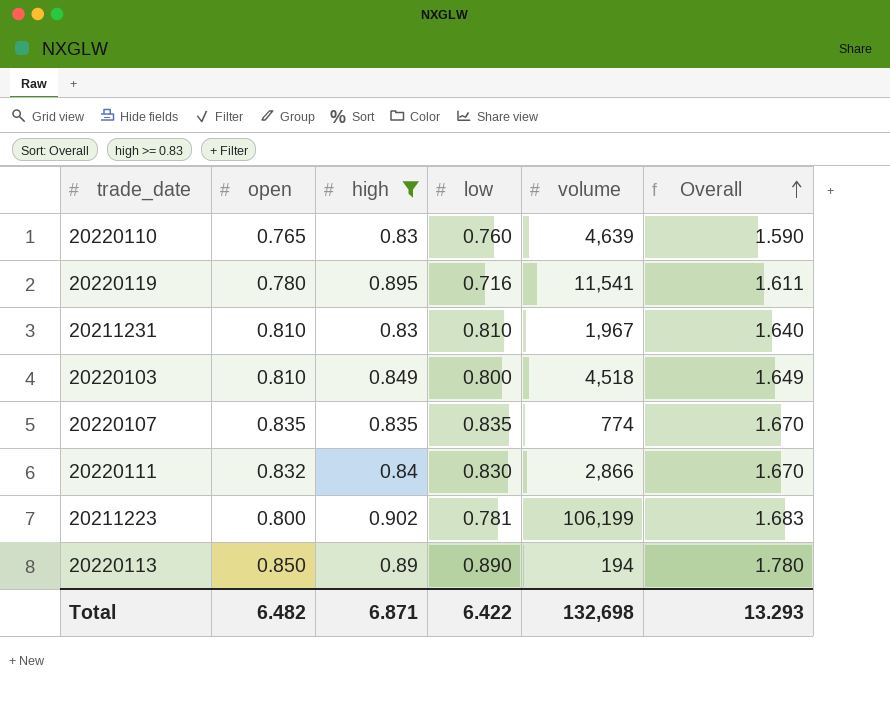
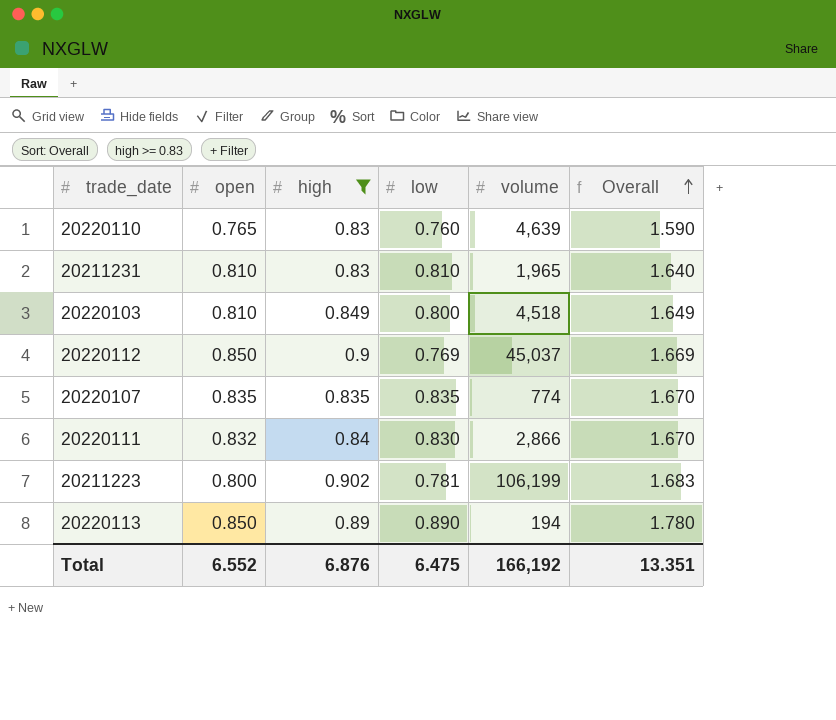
row 20220119: 0.780 | 0.895 | 0.716 | 11,541 | 1.611 -> none
20211231 | volume: 1,967 -> 1,965
row 20220112: none -> 0.850 | 0.9 | 0.769 | 45,037 | 1.669
Total | open: 6.482 -> 6.552
Total | high: 6.871 -> 6.876
Total | low: 6.422 -> 6.475
Total | volume: 132,698 -> 166,192
Total | Overall: 13.293 -> 13.351

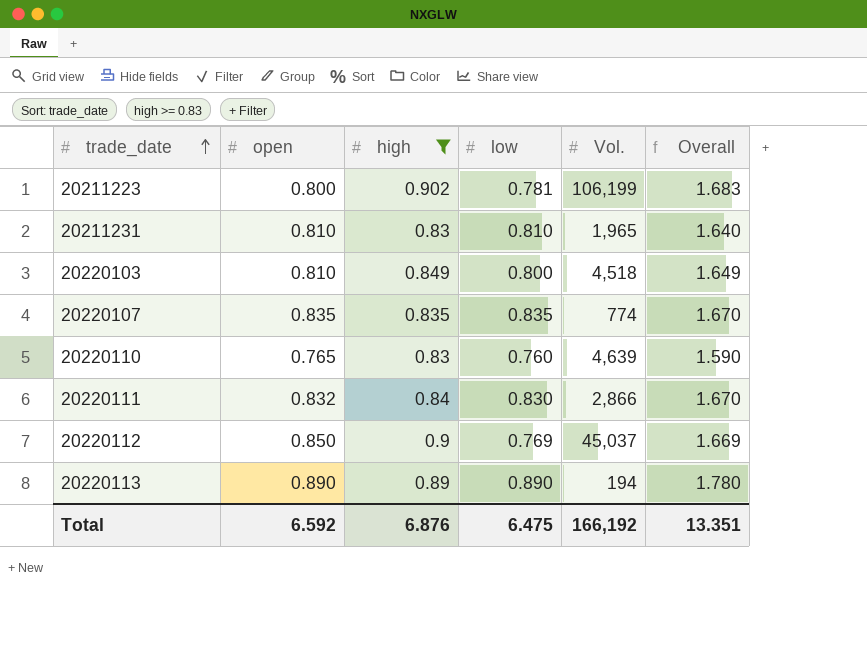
row order: Overall ascending -> trade_date ascending
column name: volume -> Vol.
20220113 | open: 0.850 -> 0.890
Total | open: 6.552 -> 6.592

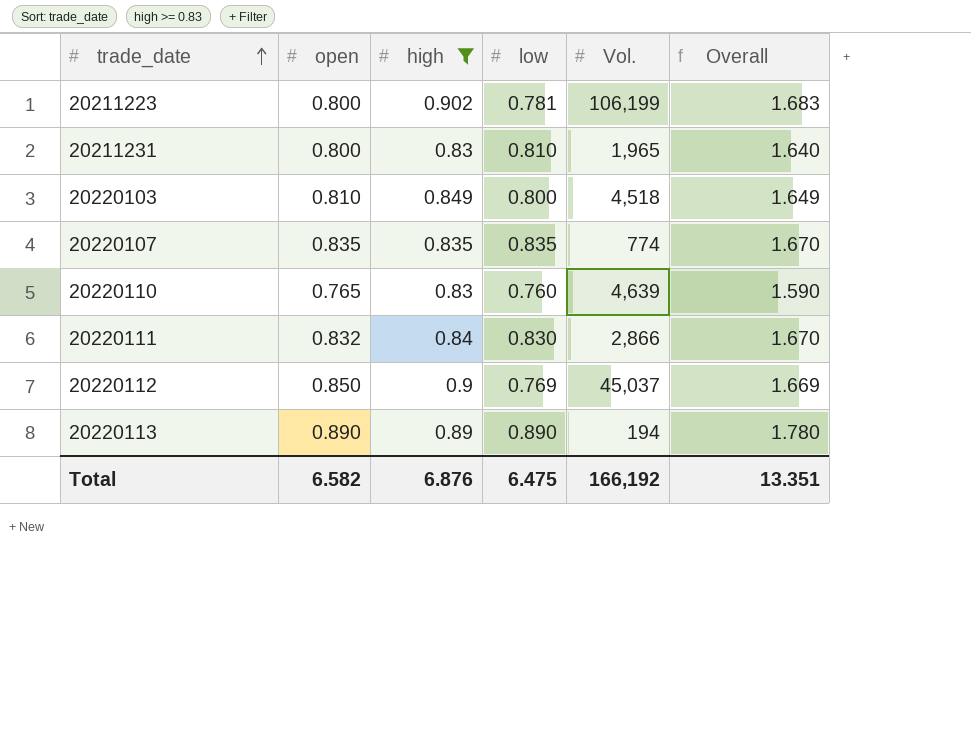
20211231 | open: 0.810 -> 0.800
Total | open: 6.592 -> 6.582

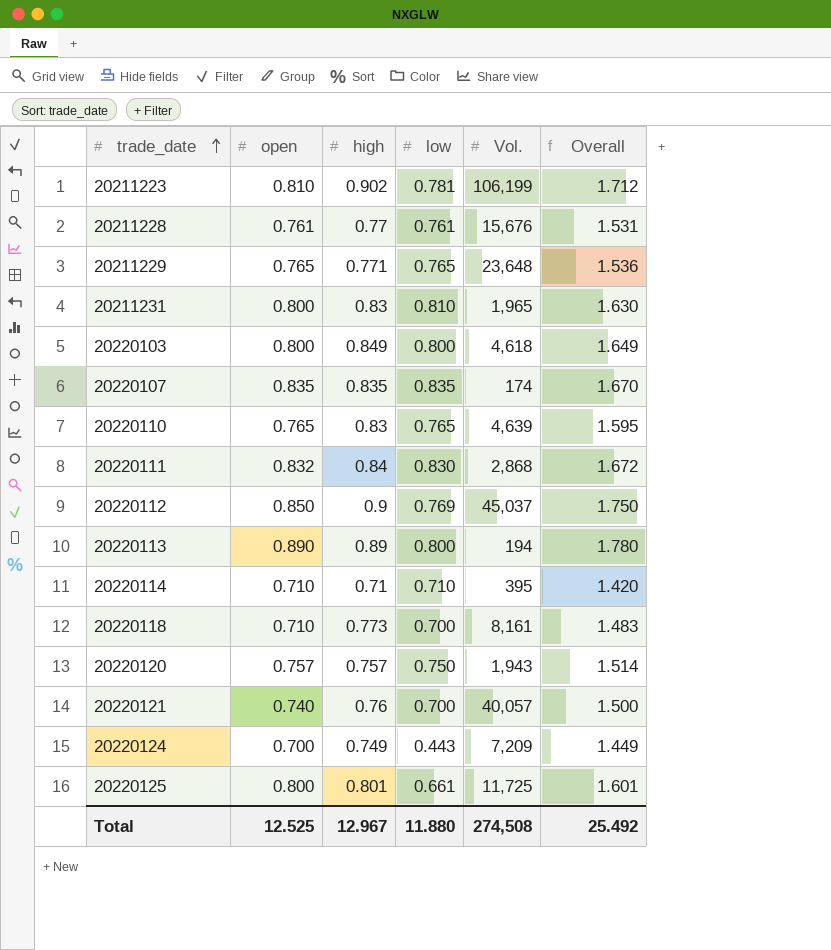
filter: high >= 0.83 -> none
column Overall | formula: [high] + [low] -> [open] + [high]
20211223 | open: 0.800 -> 0.810
20220103 | open: 0.810 -> 0.800
20220103 | Vol.: 4,518 -> 4,618
20220107 | Vol.: 774 -> 174
20220110 | low: 0.760 -> 0.765
20220111 | Vol.: 2,866 -> 2,868
20220113 | low: 0.890 -> 0.800
Total | open: 6.582 -> 12.525
Total | high: 6.876 -> 12.967
Total | low: 6.475 -> 11.880
Total | Vol.: 166,192 -> 274,508
Total | Overall: 13.351 -> 25.492

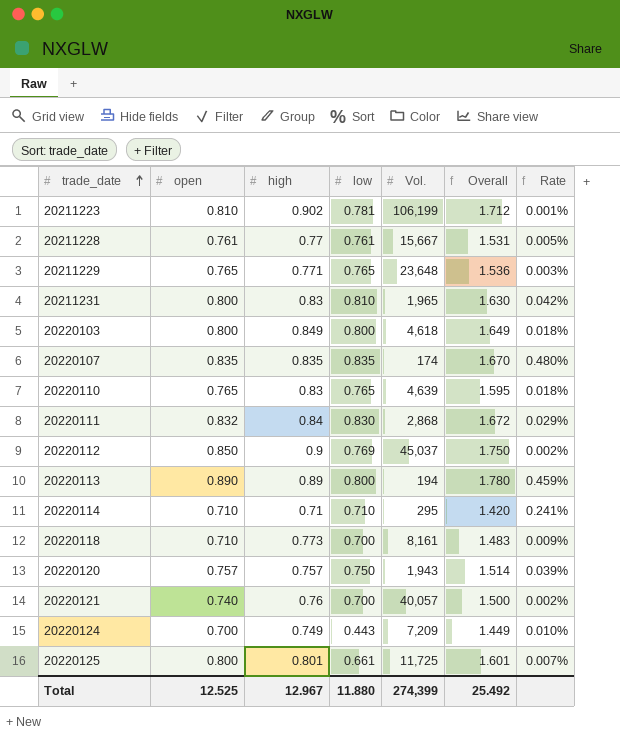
column Rate | formula: none -> [high] / [Vol.]
20211228 | Vol.: 15,676 -> 15,667
20220114 | Vol.: 395 -> 295
Total | Vol.: 274,508 -> 274,399

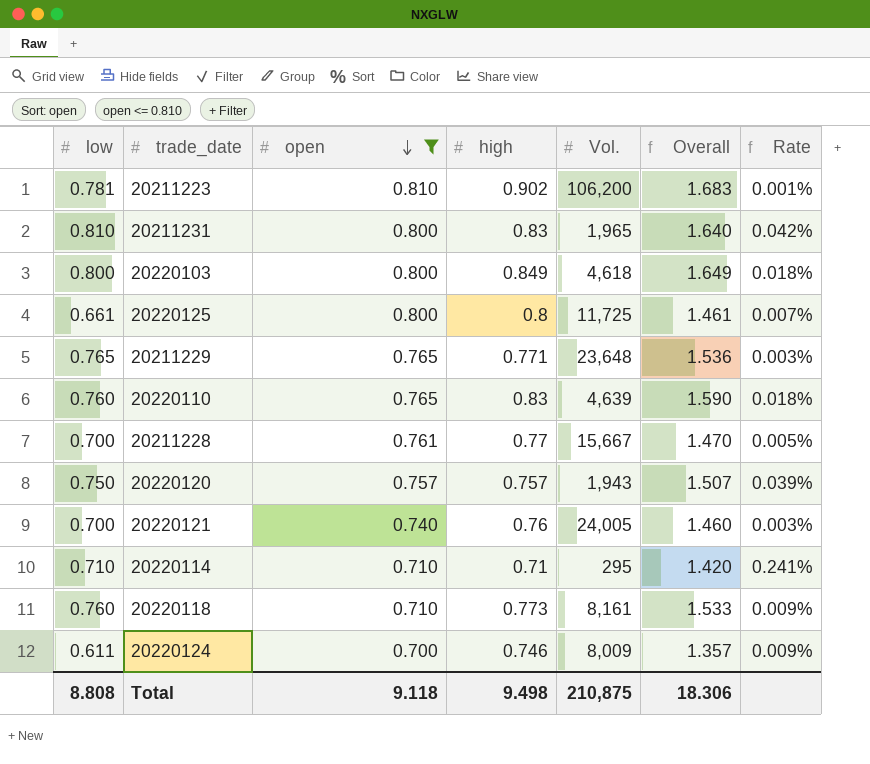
filter: none -> open <= 0.810
row order: trade_date ascending -> open descending
column low | position: 4 -> 1
column Overall | formula: [open] + [high] -> [low] + [high]
20211223 | Vol.: 106,199 -> 106,200
20220125 | high: 0.801 -> 0.8
20220110 | low: 0.765 -> 0.760
20211228 | low: 0.761 -> 0.700
20220121 | Vol.: 40,057 -> 24,005
20220121 | Rate: 0.002% -> 0.003%
20220118 | low: 0.700 -> 0.760
20220124 | low: 0.443 -> 0.611
20220124 | high: 0.749 -> 0.746
20220124 | Vol.: 7,209 -> 8,009
20220124 | Rate: 0.010% -> 0.009%
Total | low: 11.880 -> 8.808
Total | open: 12.525 -> 9.118
Total | high: 12.967 -> 9.498
Total | Vol.: 274,399 -> 210,875
Total | Overall: 25.492 -> 18.306

